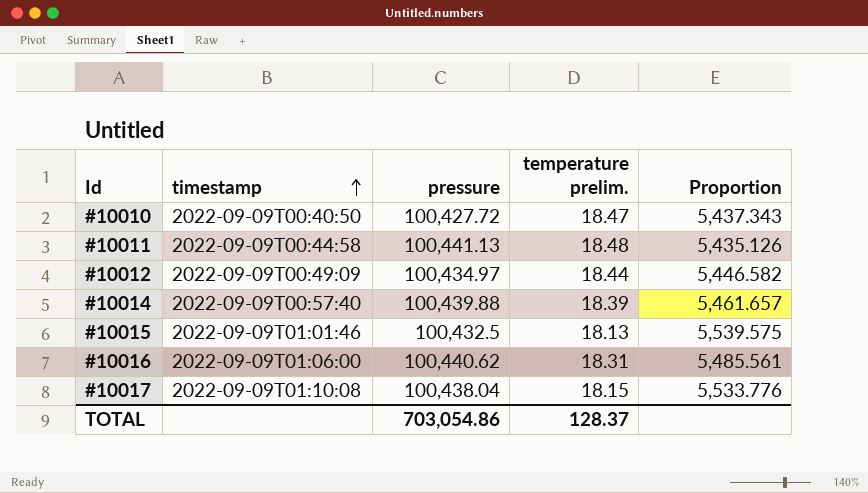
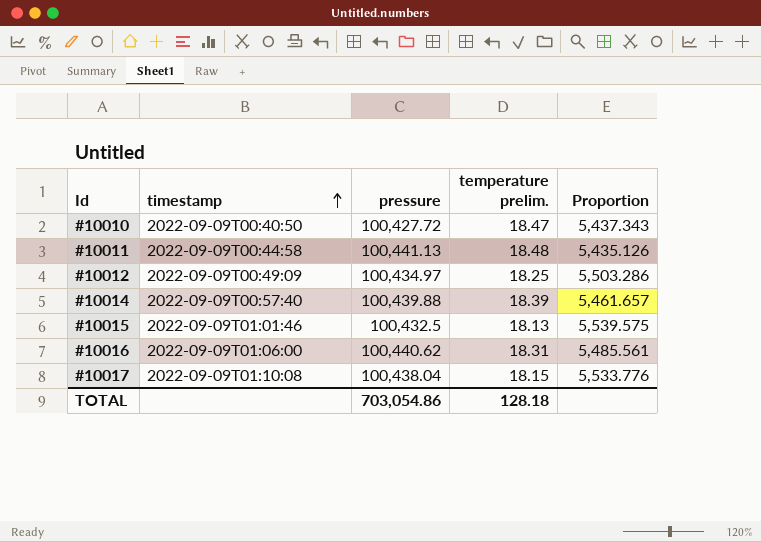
#10012 | temperature prelim.: 18.44 -> 18.25
#10012 | Proportion: 5,446.582 -> 5,503.286
TOTAL | temperature prelim.: 128.37 -> 128.18

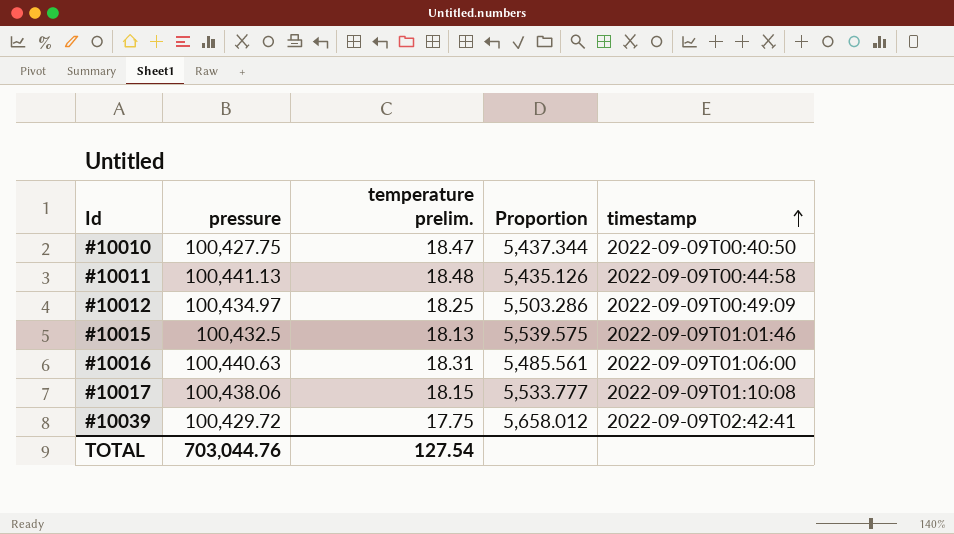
column timestamp | position: 2 -> 5
row #10014: 2022-09-09T00:57:40 | 100,439.88 | 18.39 | 5,461.657 -> none
#10010 | pressure: 100,427.72 -> 100,427.75
#10010 | Proportion: 5,437.343 -> 5,437.344
#10016 | pressure: 100,440.62 -> 100,440.63
#10017 | pressure: 100,438.04 -> 100,438.06
#10017 | Proportion: 5,533.776 -> 5,533.777
row #10039: none -> 100,429.72 | 17.75 | 5,658.012 | 2022-09-09T02:42:41
TOTAL | pressure: 703,054.86 -> 703,044.76
TOTAL | temperature prelim.: 128.18 -> 127.54

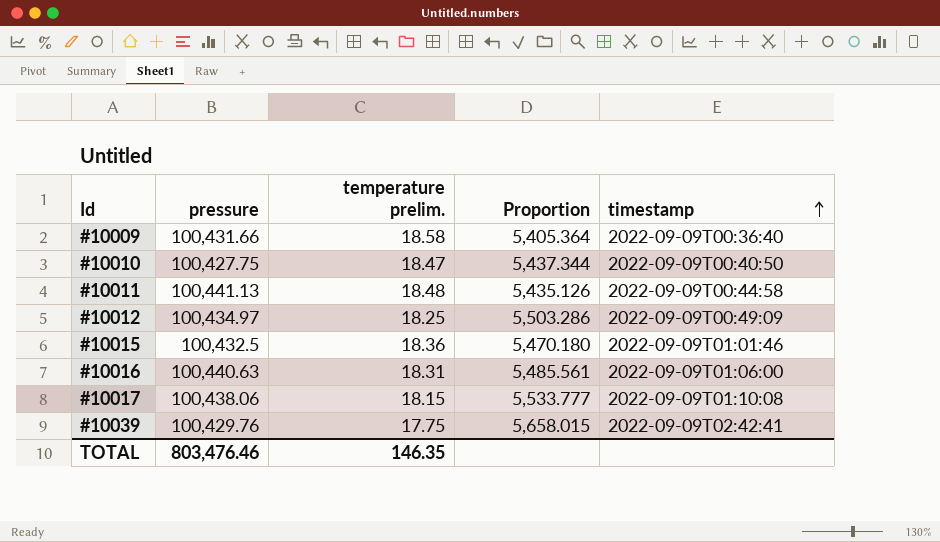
row #10009: none -> 100,431.66 | 18.58 | 5,405.364 | 2022-09-09T00:36:40
#10015 | temperature prelim.: 18.13 -> 18.36
#10015 | Proportion: 5,539.575 -> 5,470.180
#10039 | pressure: 100,429.72 -> 100,429.76
#10039 | Proportion: 5,658.012 -> 5,658.015
TOTAL | pressure: 703,044.76 -> 803,476.46
TOTAL | temperature prelim.: 127.54 -> 146.35

